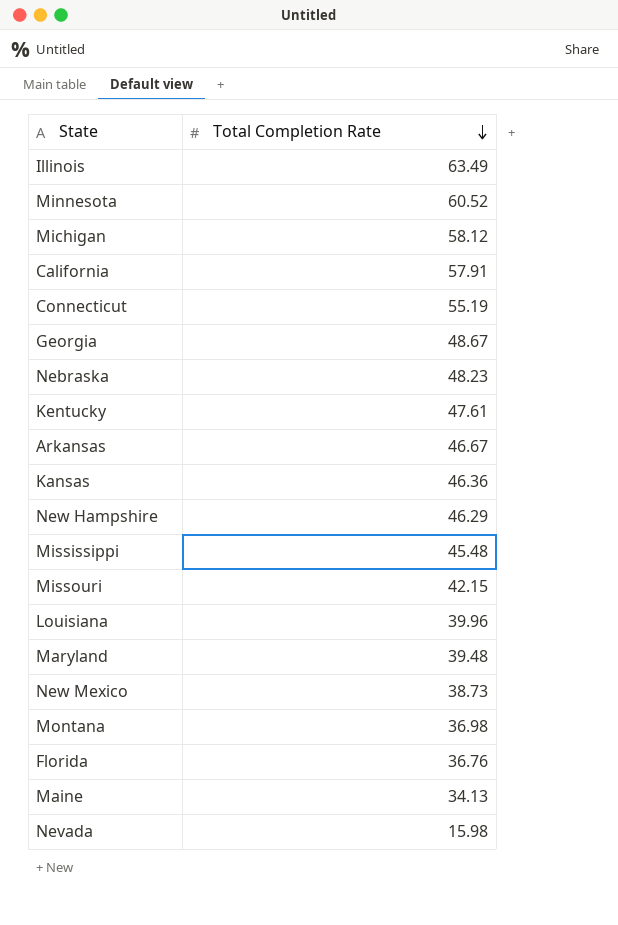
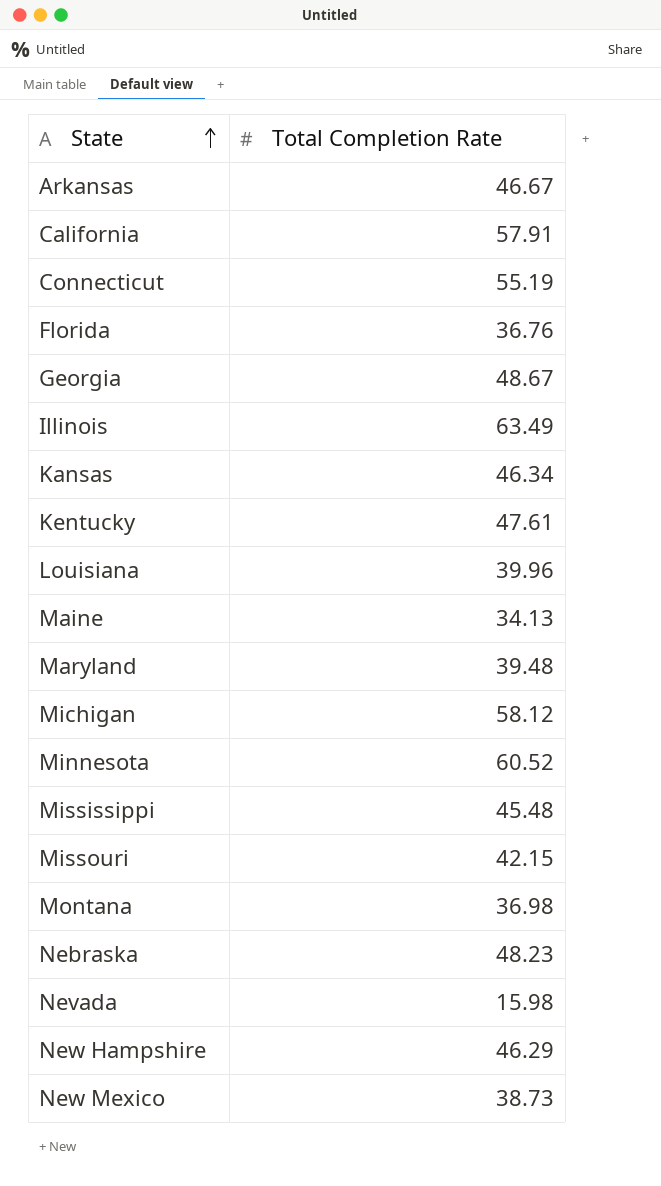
row order: Total Completion Rate descending -> State ascending
Kansas | Total Completion Rate: 46.36 -> 46.34

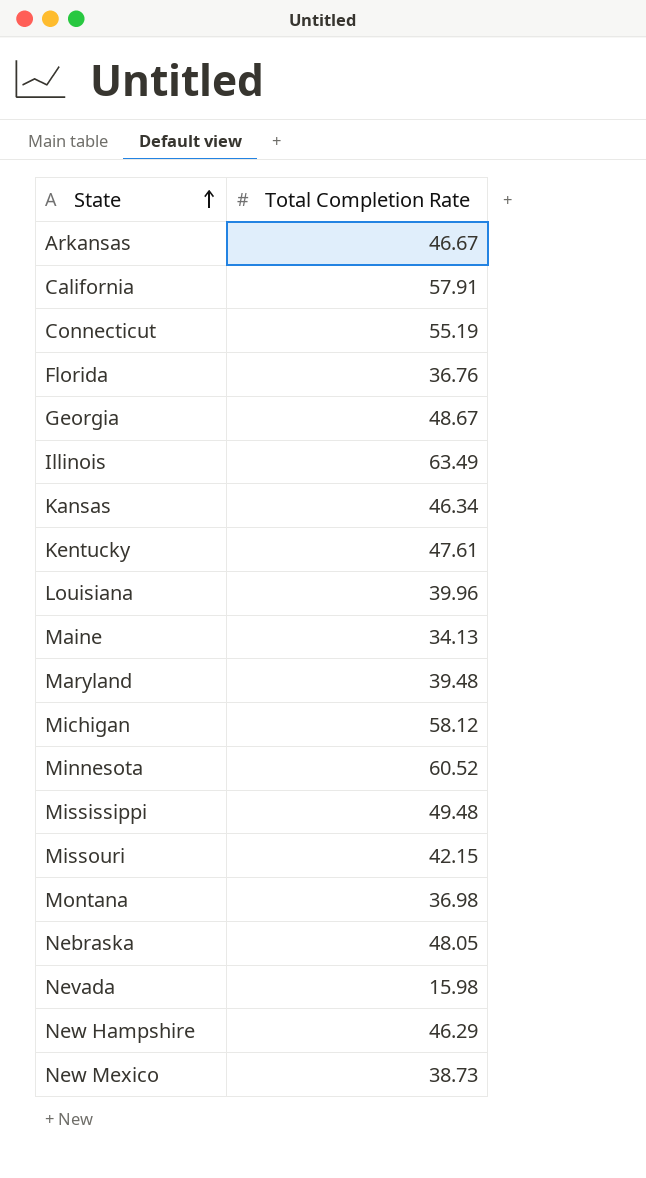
Mississippi | Total Completion Rate: 45.48 -> 49.48
Nebraska | Total Completion Rate: 48.23 -> 48.05

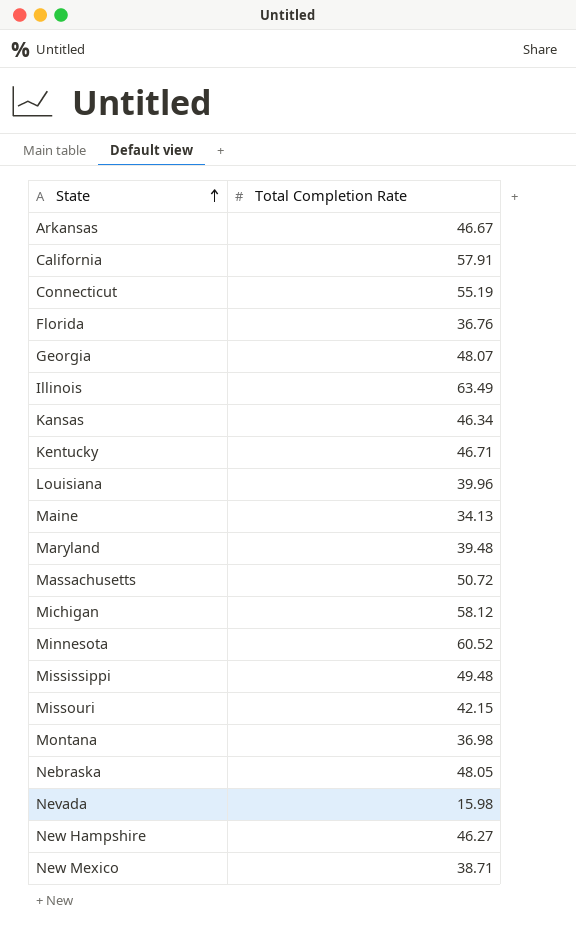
Georgia | Total Completion Rate: 48.67 -> 48.07
Kentucky | Total Completion Rate: 47.61 -> 46.71
row Massachusetts: none -> 50.72
New Hampshire | Total Completion Rate: 46.29 -> 46.27
New Mexico | Total Completion Rate: 38.73 -> 38.71

